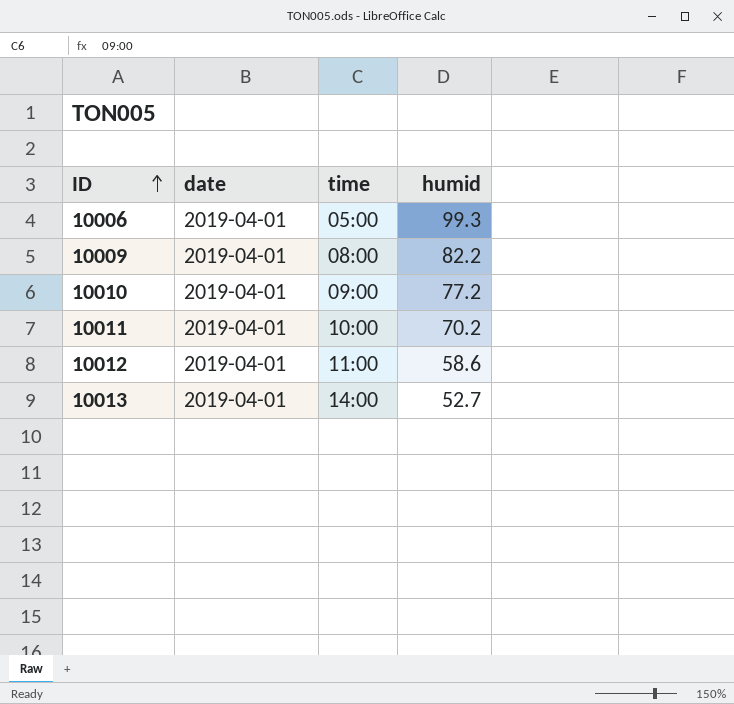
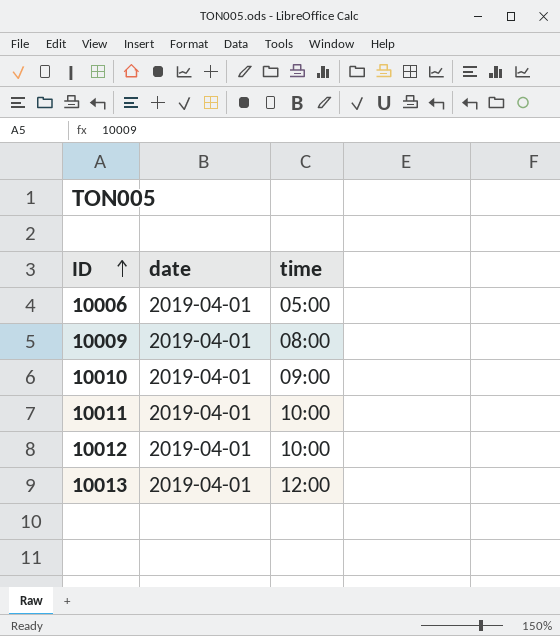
column humid | position: 4 -> none
10012 | time: 11:00 -> 10:00
10013 | time: 14:00 -> 12:00

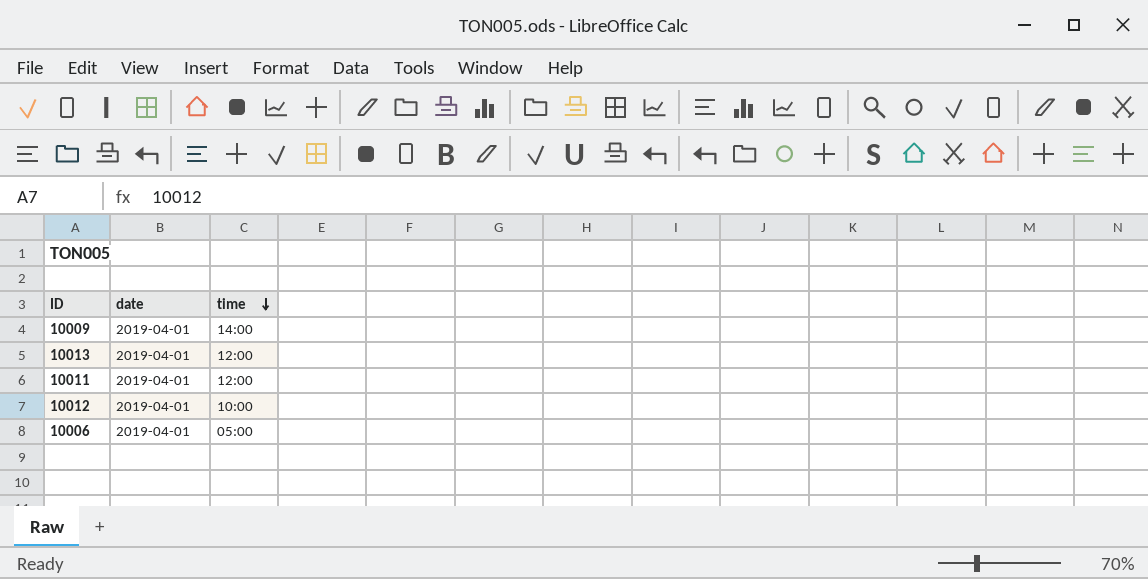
row order: ID ascending -> time descending
row 10010: 2019-04-01 | 09:00 -> none
10009 | time: 08:00 -> 14:00
10011 | time: 10:00 -> 12:00

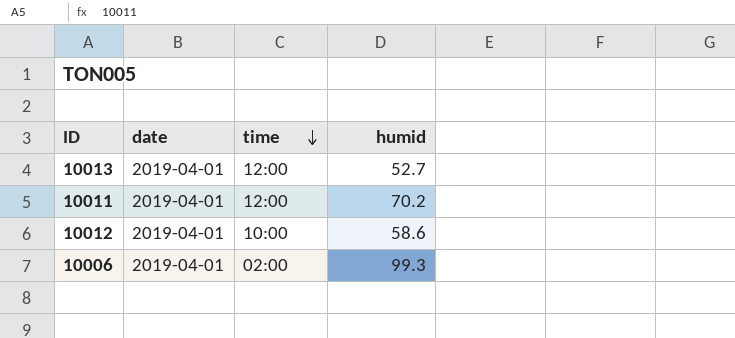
column humid | position: none -> 4
row 10009: 2019-04-01 | 14:00 -> none
10006 | time: 05:00 -> 02:00

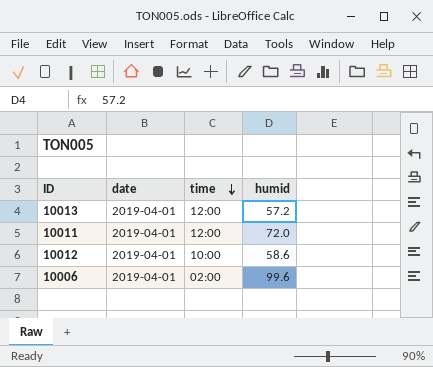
10013 | humid: 52.7 -> 57.2
10011 | humid: 70.2 -> 72.0
10006 | humid: 99.3 -> 99.6

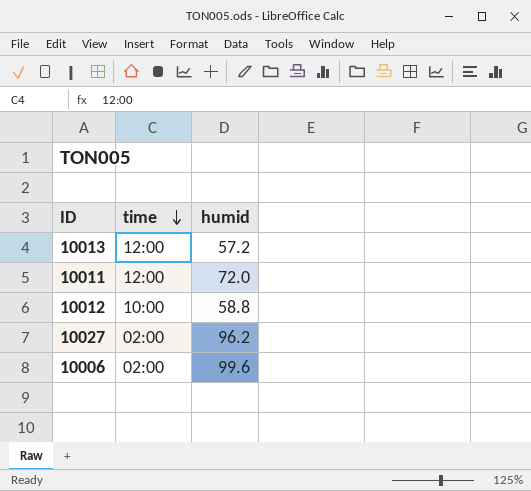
column date | position: 2 -> none
10012 | humid: 58.6 -> 58.8
row 10027: none -> 02:00 | 96.2

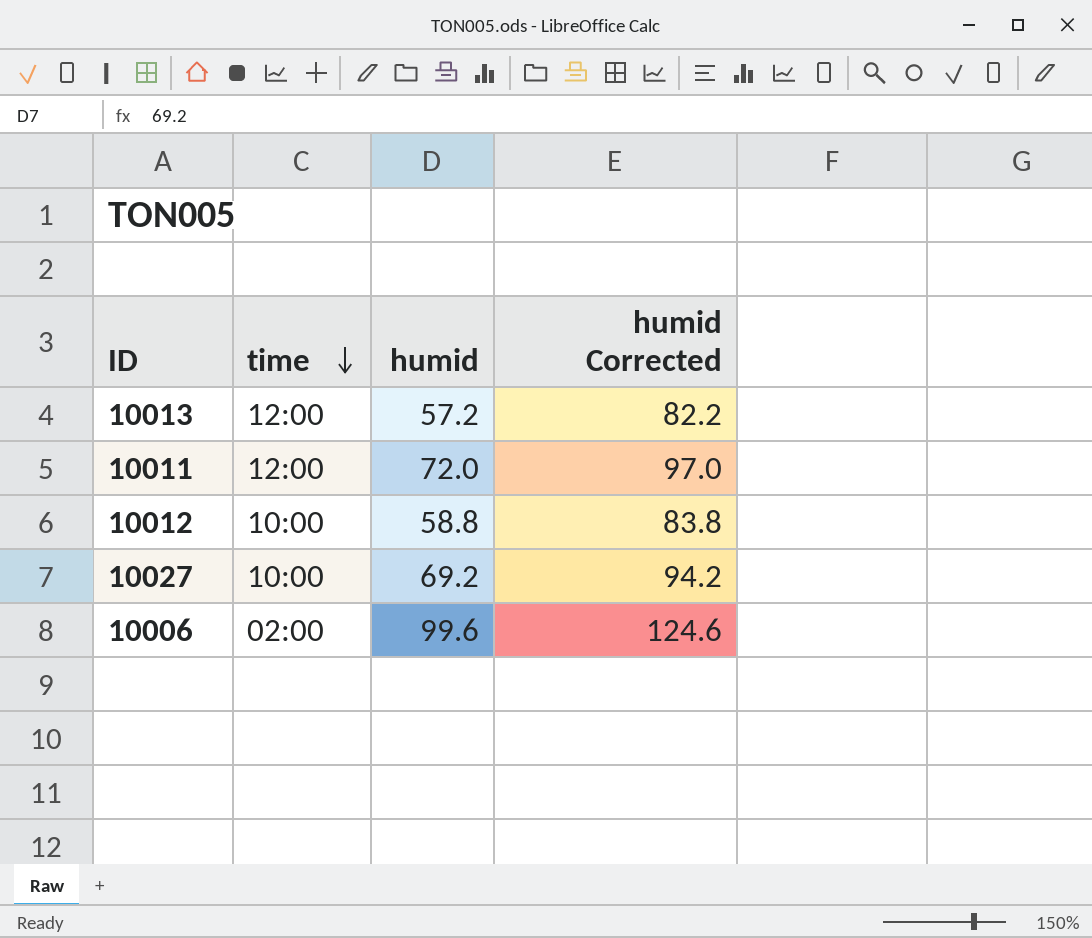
column humid Corrected | formula: none -> [humid] + 25
10027 | time: 02:00 -> 10:00
10027 | humid: 96.2 -> 69.2

